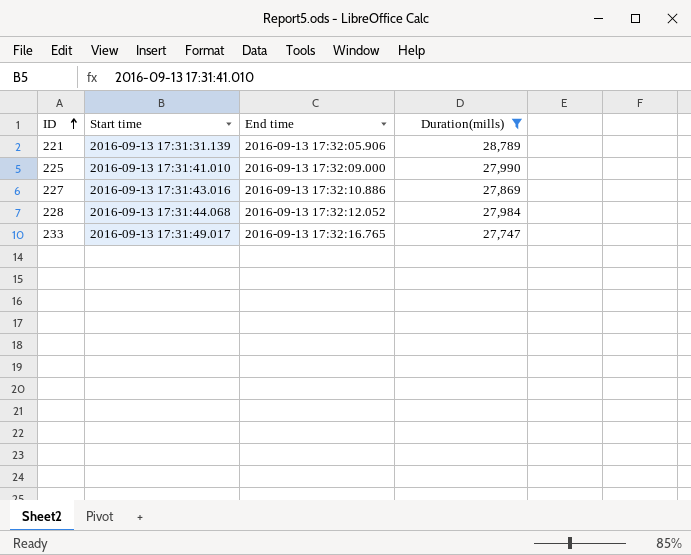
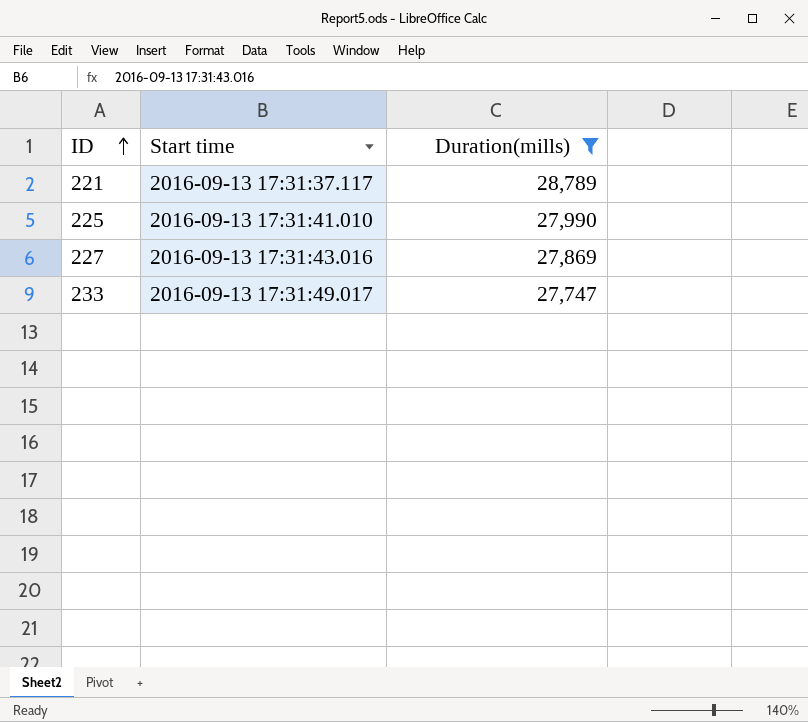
column End time | position: 3 -> none
row 228: 2016-09-13 17:31:44.068 | 2016-09-13 17:32:12.052 | 27,984 -> none
221 | Start time: 2016-09-13 17:31:31.139 -> 2016-09-13 17:31:37.117

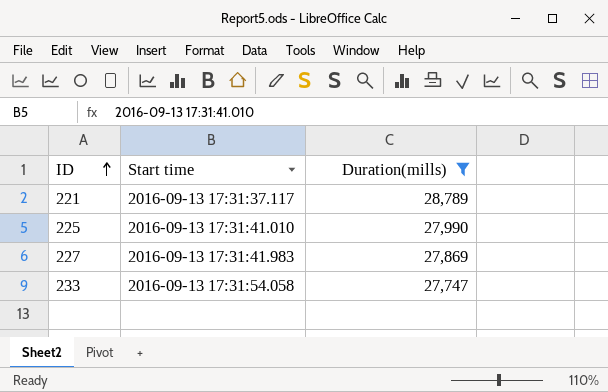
227 | Start time: 2016-09-13 17:31:43.016 -> 2016-09-13 17:31:41.983
233 | Start time: 2016-09-13 17:31:49.017 -> 2016-09-13 17:31:54.058

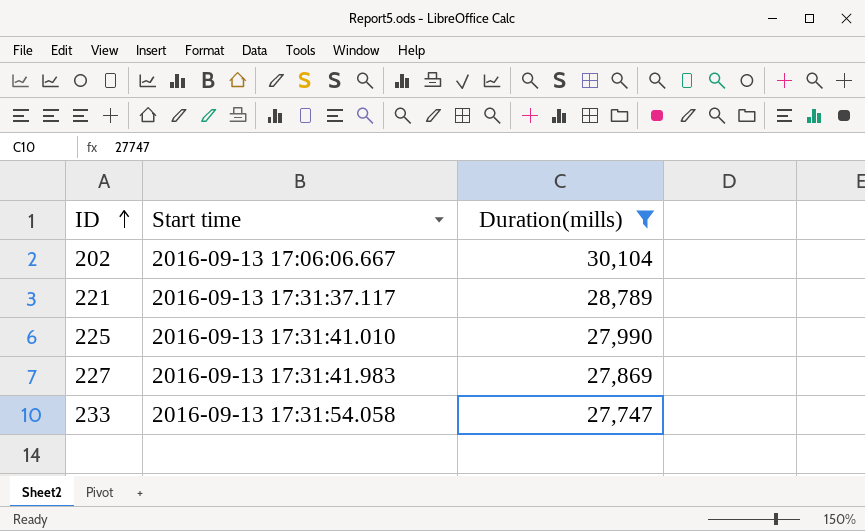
row 202: none -> 2016-09-13 17:06:06.667 | 30,104

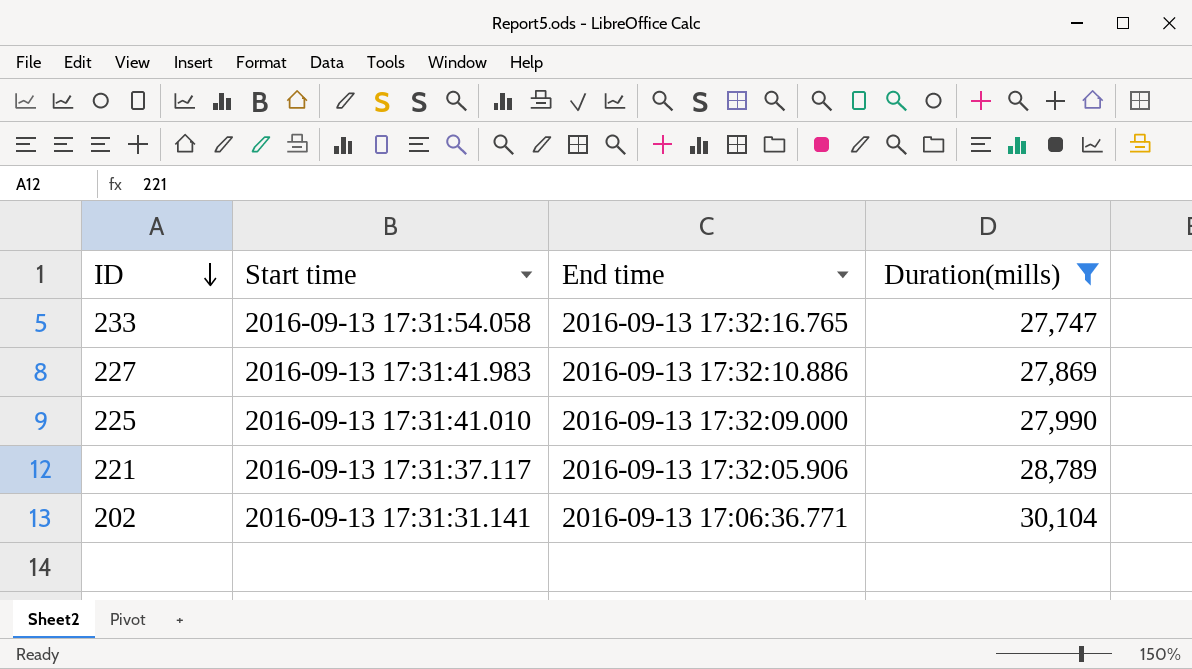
row order: ID ascending -> ID descending
column End time | position: none -> 3
202 | Start time: 2016-09-13 17:06:06.667 -> 2016-09-13 17:31:31.141

